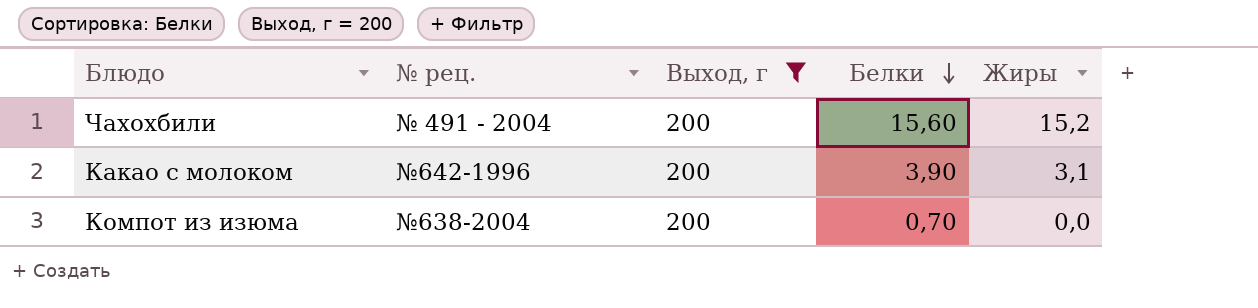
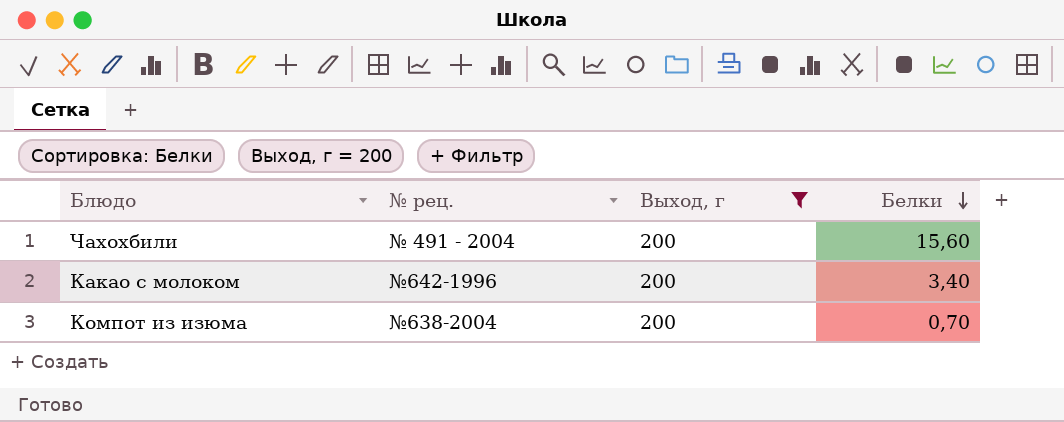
column Жиры | position: 5 -> none
Какао с молоком | Белки: 3,90 -> 3,40

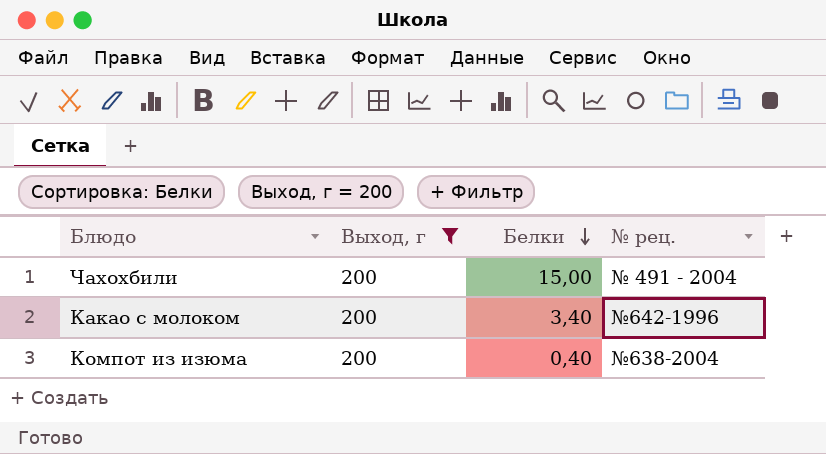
column № рец. | position: 2 -> 4
Чахохбили | Белки: 15,60 -> 15,00
Компот из изюма | Белки: 0,70 -> 0,40

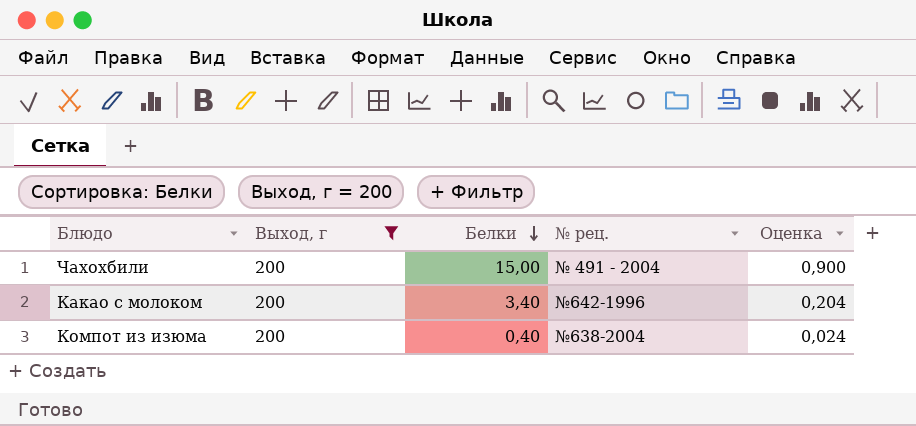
column Оценка | formula: none -> [Белки] * 0,06

